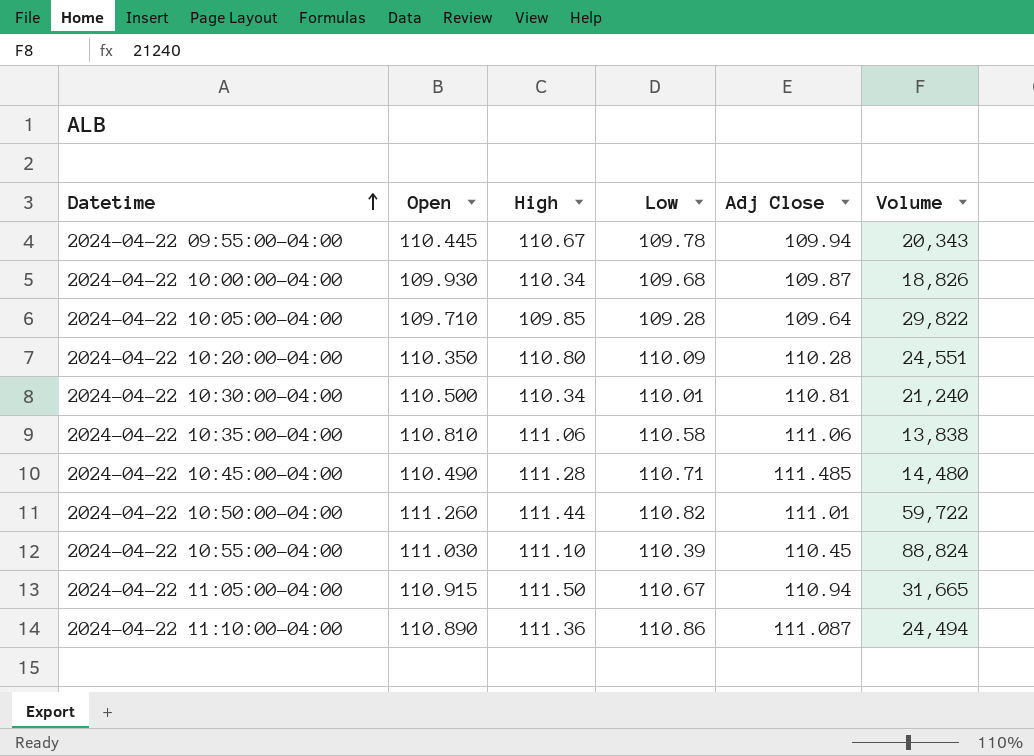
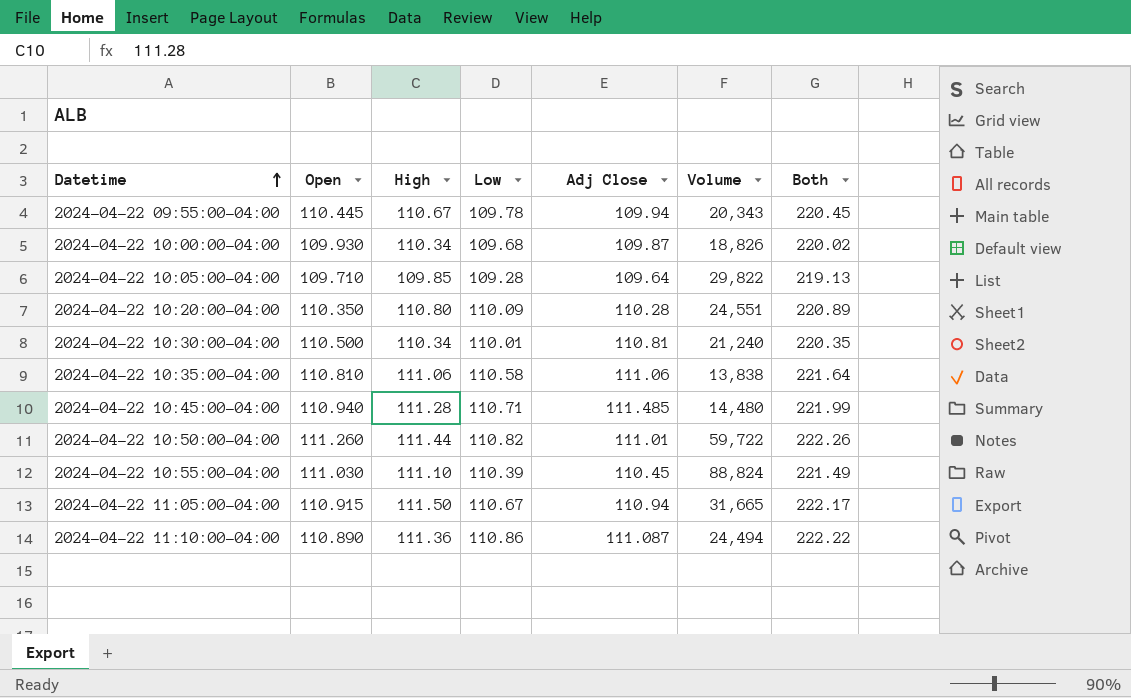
column Both | formula: none -> [High] + [Low]
2024-04-22 10:45:00-04:00 | Open: 110.490 -> 110.940

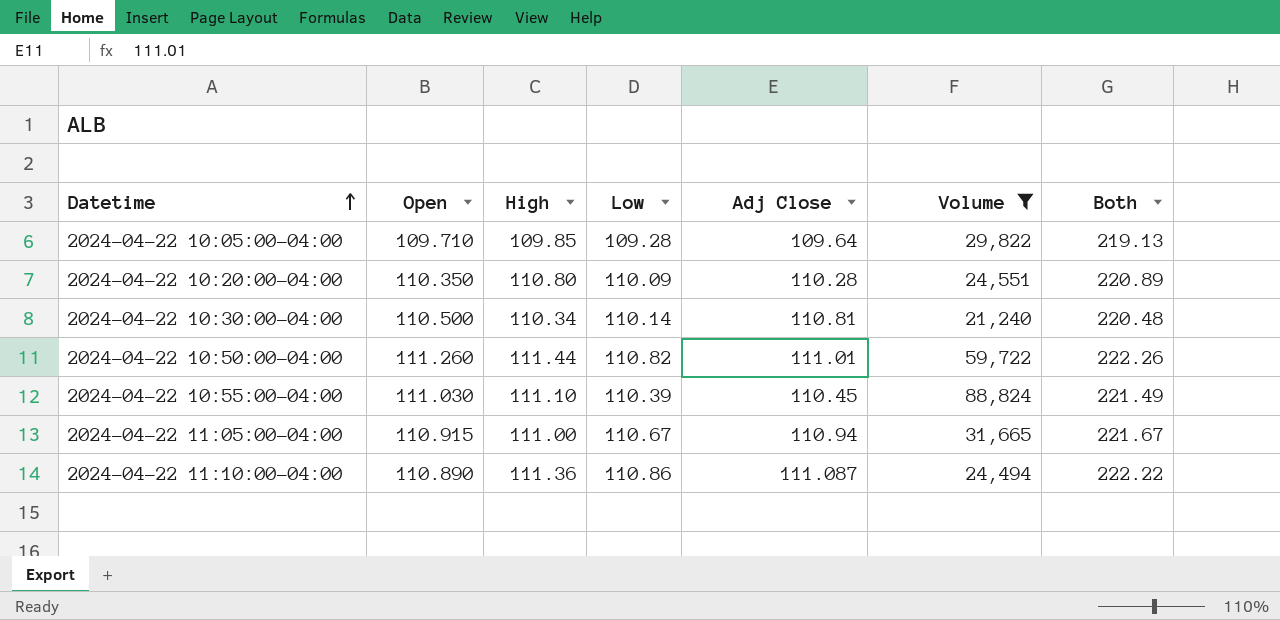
filter: none -> Volume >= 21,240
2024-04-22 10:30:00-04:00 | Low: 110.01 -> 110.14
2024-04-22 10:30:00-04:00 | Both: 220.35 -> 220.48
2024-04-22 11:05:00-04:00 | High: 111.50 -> 111.00
2024-04-22 11:05:00-04:00 | Both: 222.17 -> 221.67

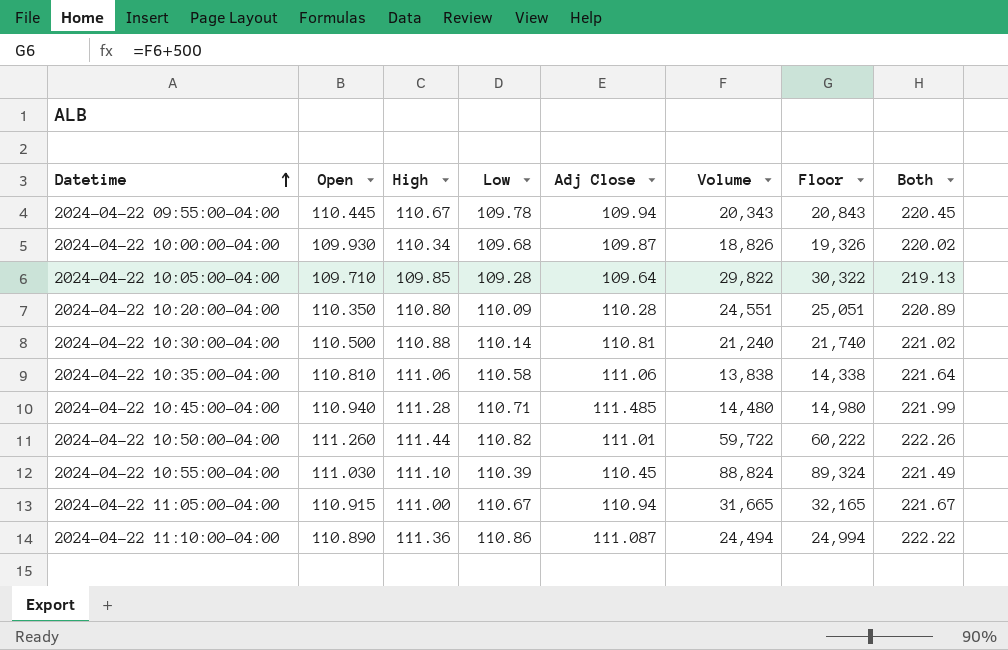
filter: Volume >= 21,240 -> none
column Floor | formula: none -> [Volume] + 500
2024-04-22 10:30:00-04:00 | High: 110.34 -> 110.88
2024-04-22 10:30:00-04:00 | Both: 220.48 -> 221.02

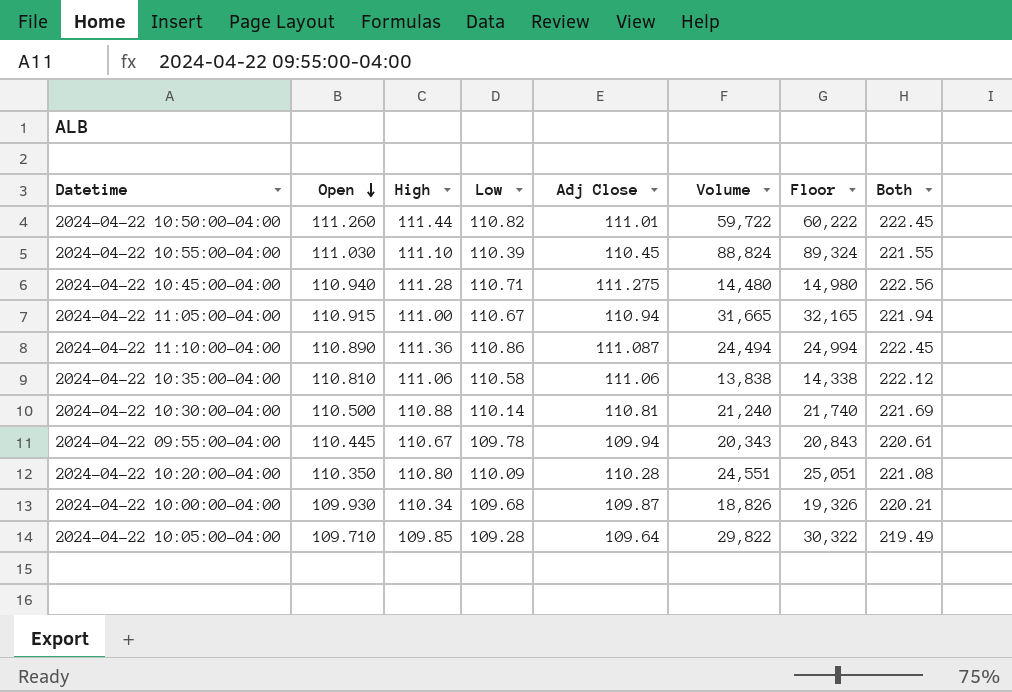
row order: Datetime ascending -> Open descending
column Both | formula: [High] + [Low] -> [High] + [Adj Close]
2024-04-22 10:45:00-04:00 | Adj Close: 111.485 -> 111.275

